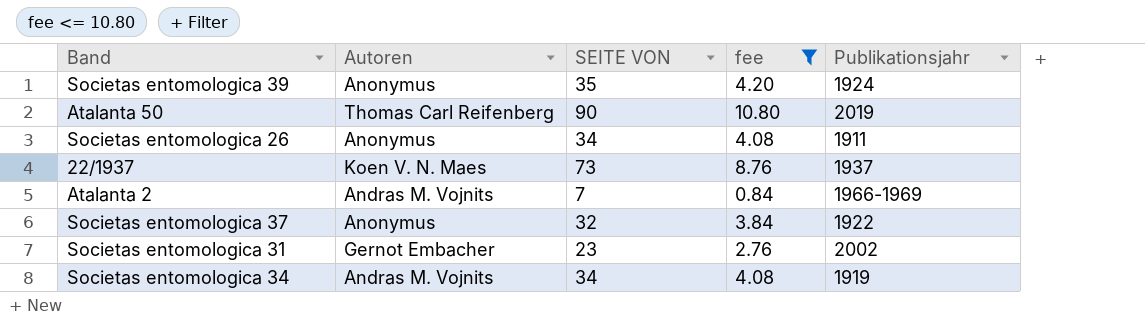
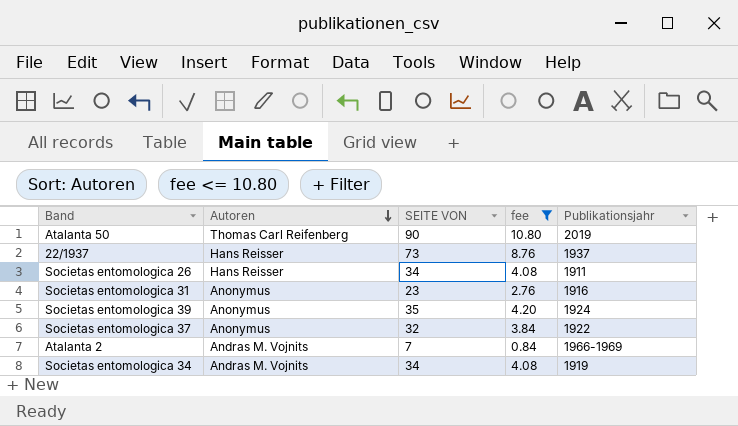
row order: none -> Autoren descending
22/1937 | Autoren: Koen V. N. Maes -> Hans Reisser
Societas entomologica 26 | Autoren: Anonymus -> Hans Reisser
Societas entomologica 31 | Autoren: Gernot Embacher -> Anonymus
Societas entomologica 31 | Publikationsjahr: 2002 -> 1916

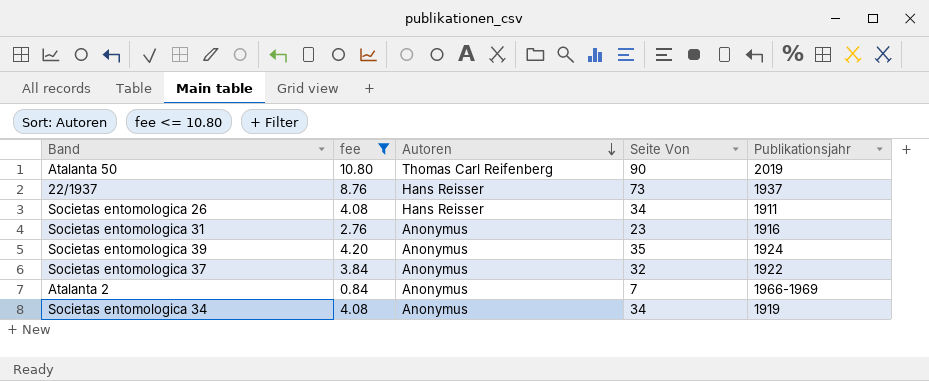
column fee | position: 4 -> 2
column name: SEITE VON -> Seite Von
Atalanta 2 | Autoren: Andras M. Vojnits -> Anonymus
Societas entomologica 34 | Autoren: Andras M. Vojnits -> Anonymus

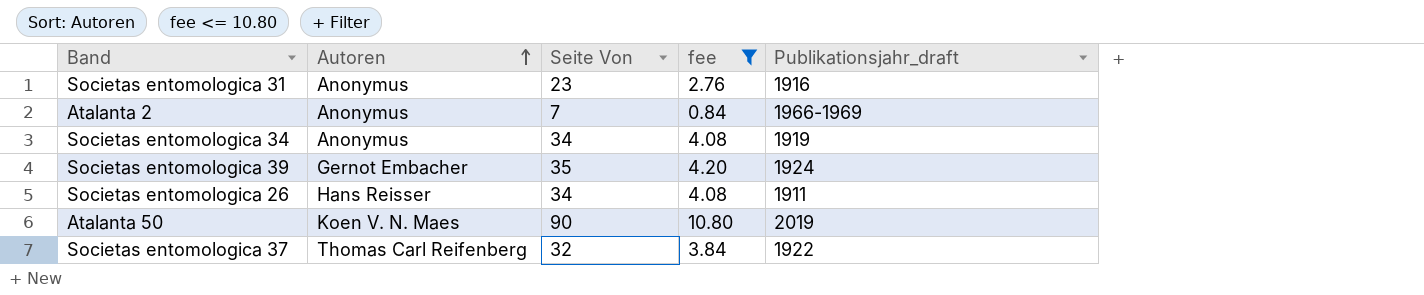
row order: Autoren descending -> Autoren ascending
column fee | position: 2 -> 4
column name: Publikationsjahr -> Publikationsjahr_draft
row 22/1937: 8.76 | Hans Reisser | 73 | 1937 -> none
Societas entomologica 39 | Autoren: Anonymus -> Gernot Embacher
Atalanta 50 | Autoren: Thomas Carl Reifenberg -> Koen V. N. Maes
Societas entomologica 37 | Autoren: Anonymus -> Thomas Carl Reifenberg

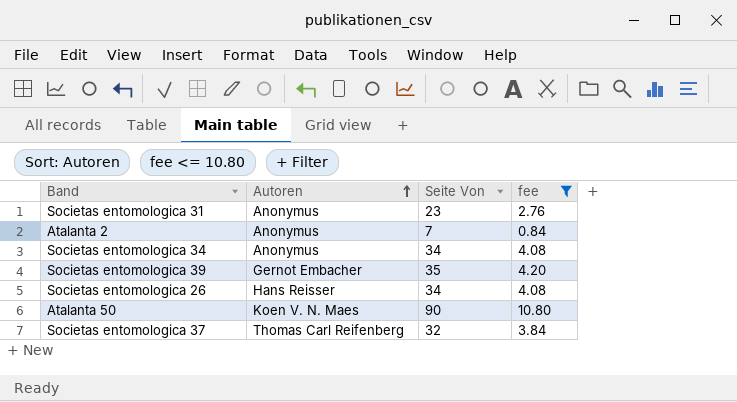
column Publikationsjahr_draft | position: 5 -> none

